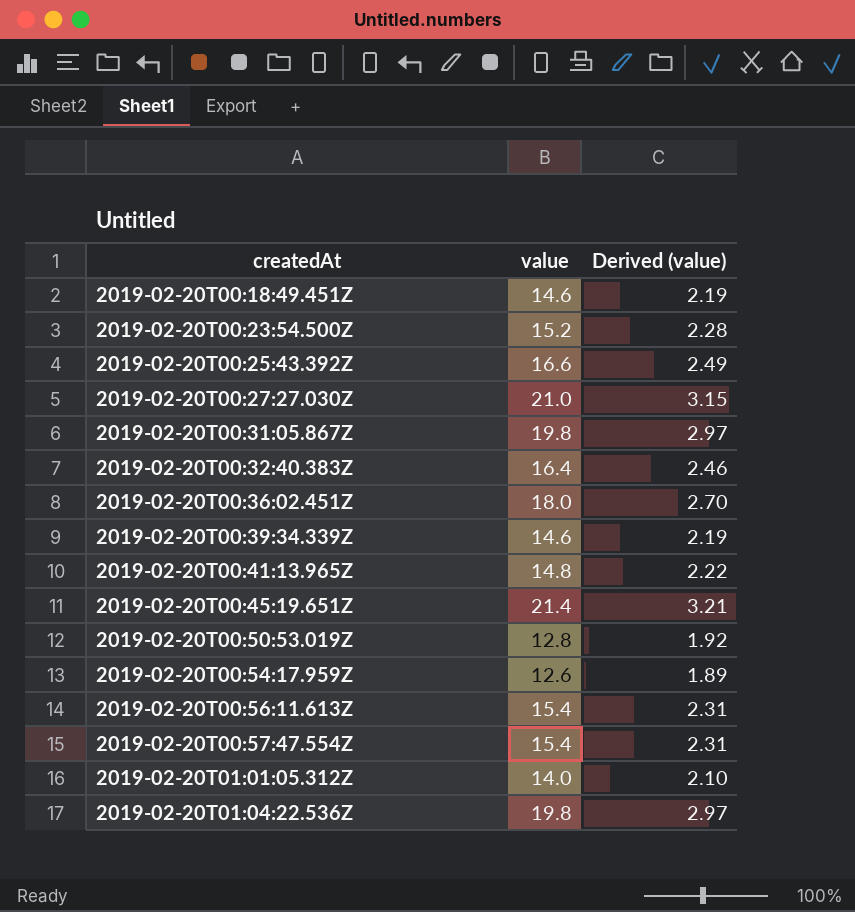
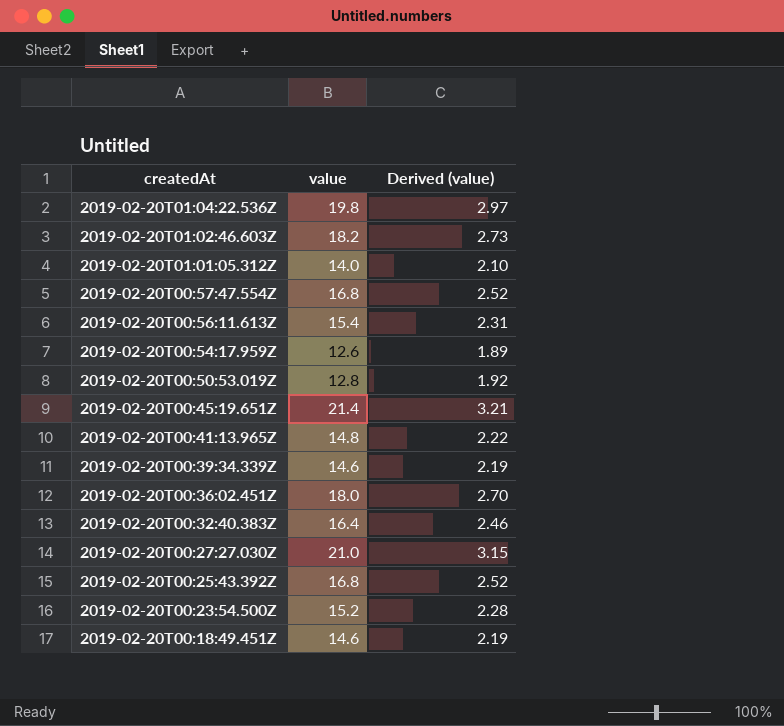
row order: createdAt ascending -> createdAt descending
row 2019-02-20T00:31:05.867Z: 19.8 | 2.97 -> none
row 2019-02-20T01:02:46.603Z: none -> 18.2 | 2.73
2019-02-20T00:57:47.554Z | value: 15.4 -> 16.8
2019-02-20T00:57:47.554Z | Derived (value): 2.31 -> 2.52
2019-02-20T00:25:43.392Z | value: 16.6 -> 16.8
2019-02-20T00:25:43.392Z | Derived (value): 2.49 -> 2.52

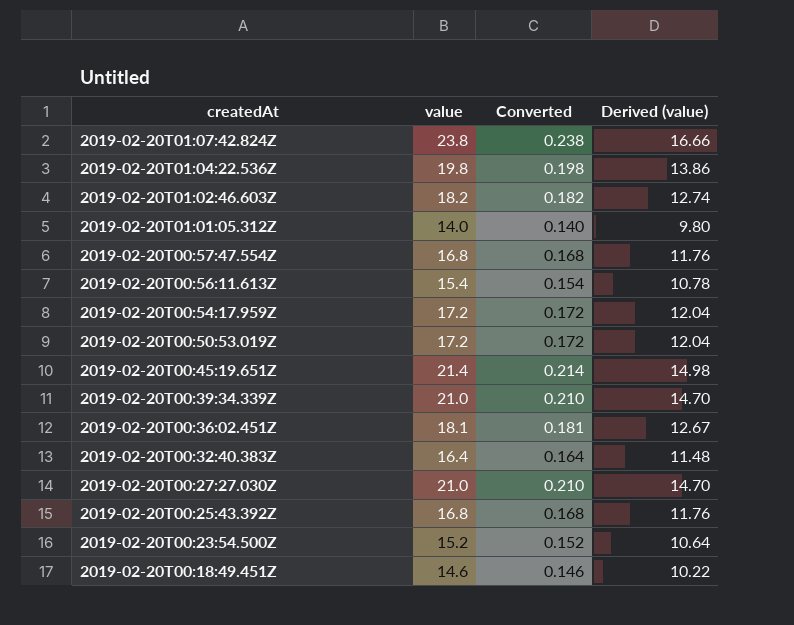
column Converted | formula: none -> [value] * 0.01
column Derived (value) | formula: [value] * 0.15 -> [value] * 0.7
row 2019-02-20T00:41:13.965Z: 14.8 | 2.22 -> none
row 2019-02-20T01:07:42.824Z: none -> 23.8 | 0.238 | 16.66
2019-02-20T00:54:17.959Z | value: 12.6 -> 17.2
2019-02-20T00:50:53.019Z | value: 12.8 -> 17.2
2019-02-20T00:39:34.339Z | value: 14.6 -> 21.0
2019-02-20T00:36:02.451Z | value: 18.0 -> 18.1

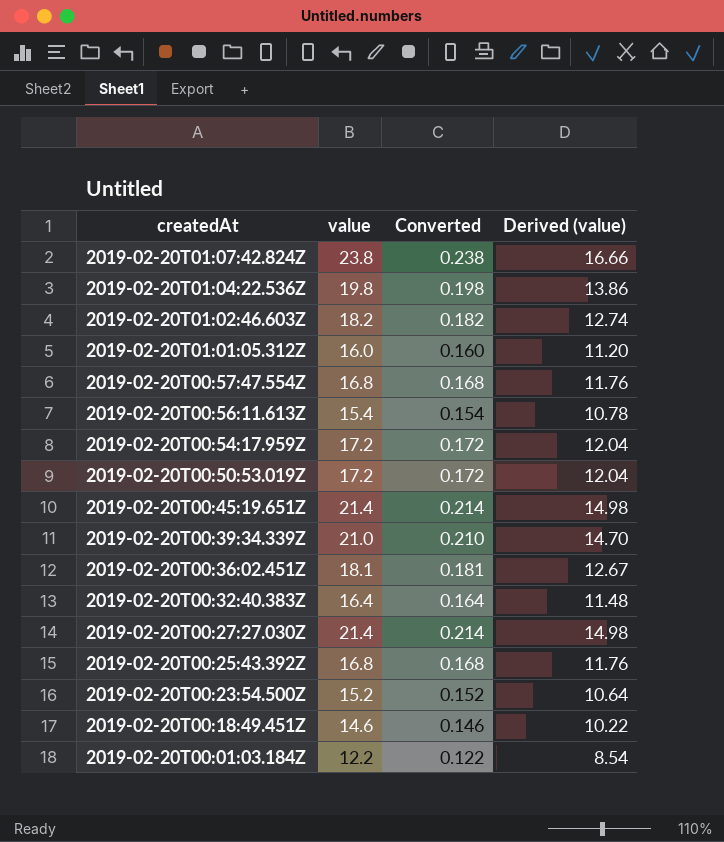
2019-02-20T01:01:05.312Z | value: 14.0 -> 16.0
2019-02-20T01:01:05.312Z | Converted: 0.140 -> 0.160
2019-02-20T01:01:05.312Z | Derived (value): 9.80 -> 11.20
2019-02-20T00:27:27.030Z | value: 21.0 -> 21.4
2019-02-20T00:27:27.030Z | Converted: 0.210 -> 0.214
2019-02-20T00:27:27.030Z | Derived (value): 14.70 -> 14.98
row 2019-02-20T00:01:03.184Z: none -> 12.2 | 0.122 | 8.54

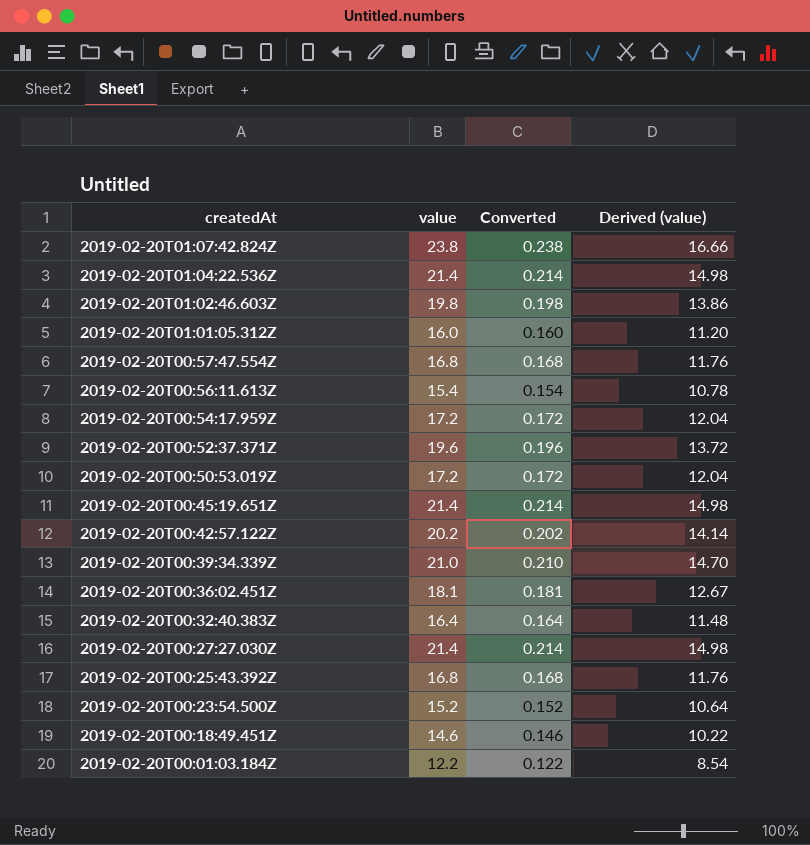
2019-02-20T01:04:22.536Z | value: 19.8 -> 21.4
2019-02-20T01:04:22.536Z | Converted: 0.198 -> 0.214
2019-02-20T01:04:22.536Z | Derived (value): 13.86 -> 14.98
2019-02-20T01:02:46.603Z | value: 18.2 -> 19.8
2019-02-20T01:02:46.603Z | Converted: 0.182 -> 0.198
2019-02-20T01:02:46.603Z | Derived (value): 12.74 -> 13.86
row 2019-02-20T00:52:37.371Z: none -> 19.6 | 0.196 | 13.72
row 2019-02-20T00:42:57.122Z: none -> 20.2 | 0.202 | 14.14

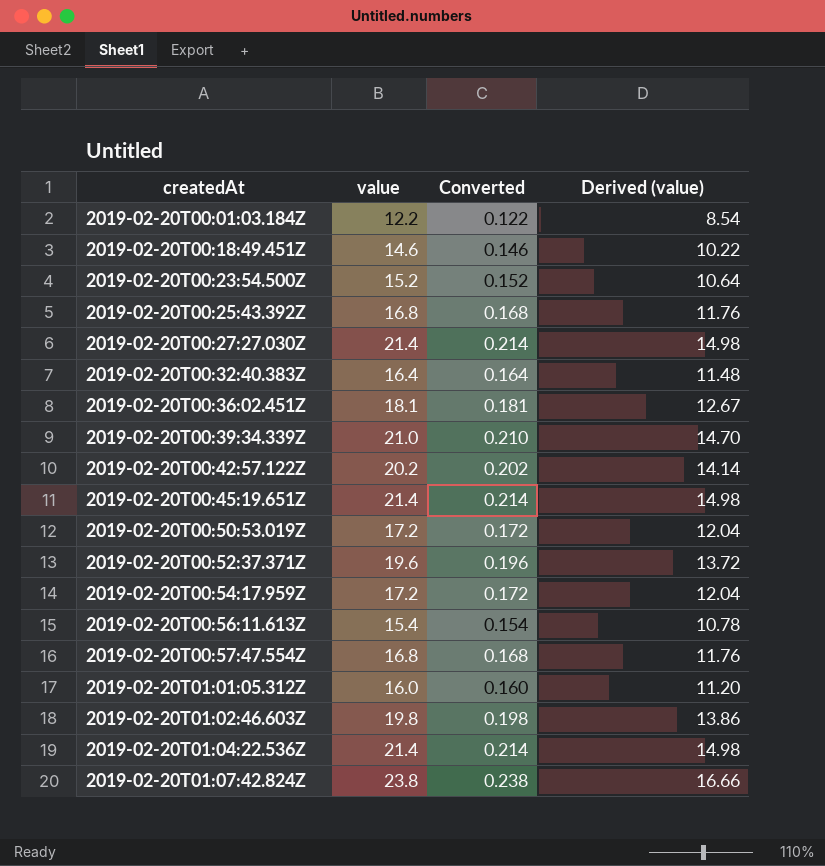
row order: createdAt descending -> createdAt ascending

